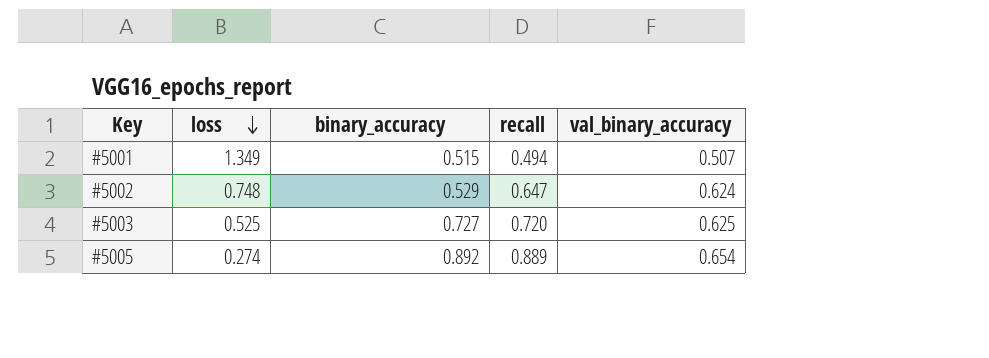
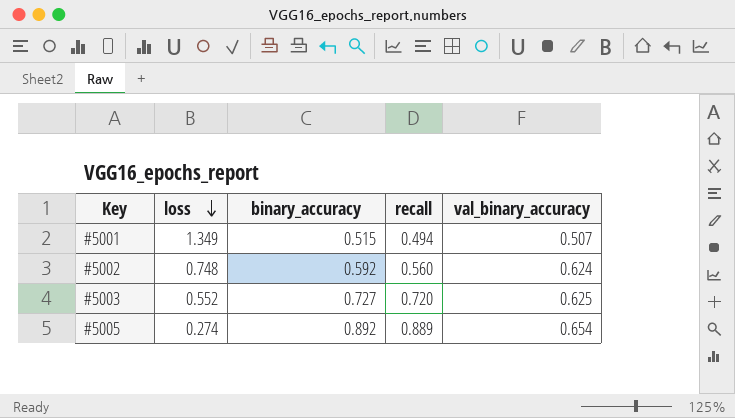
#5002 | binary_accuracy: 0.529 -> 0.592
#5002 | recall: 0.647 -> 0.560
#5003 | loss: 0.525 -> 0.552

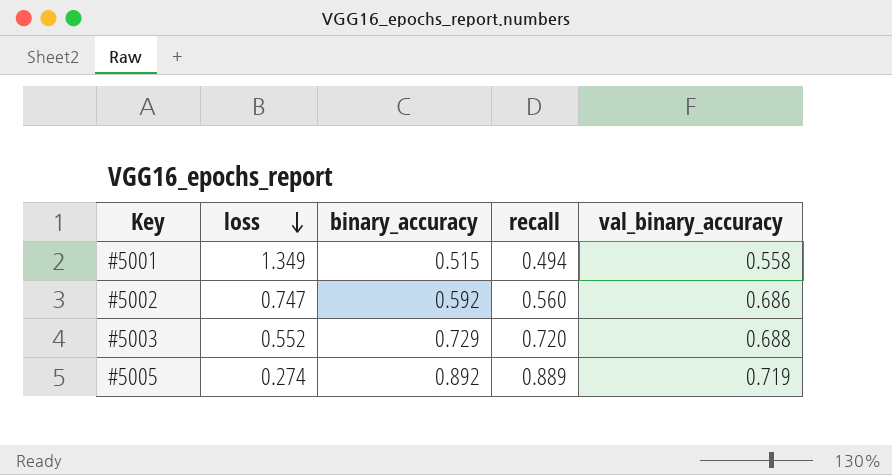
#5001 | val_binary_accuracy: 0.507 -> 0.558
#5002 | loss: 0.748 -> 0.747
#5002 | val_binary_accuracy: 0.624 -> 0.686
#5003 | binary_accuracy: 0.727 -> 0.729
#5003 | val_binary_accuracy: 0.625 -> 0.688
#5005 | val_binary_accuracy: 0.654 -> 0.719

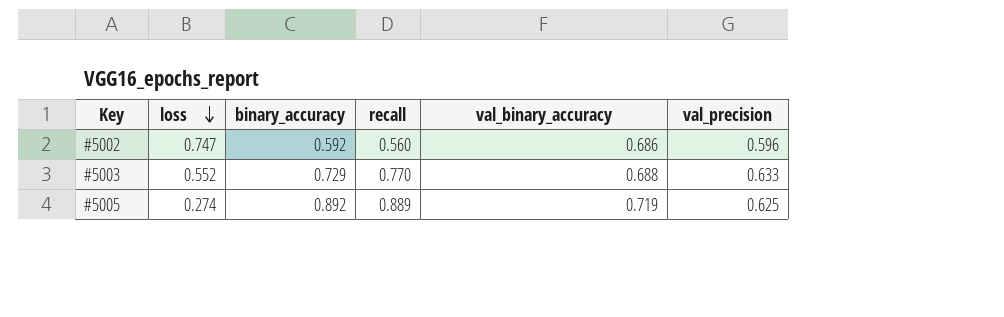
column val_precision | position: none -> 6
row #5001: 1.349 | 0.515 | 0.494 | 0.558 -> none
#5003 | recall: 0.720 -> 0.770

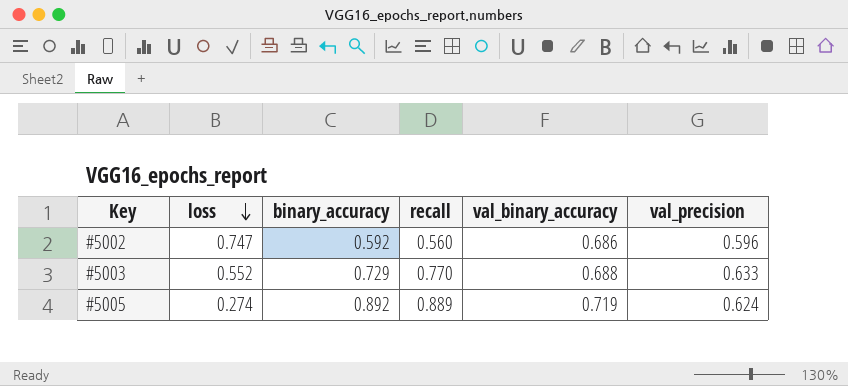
#5005 | val_precision: 0.625 -> 0.624

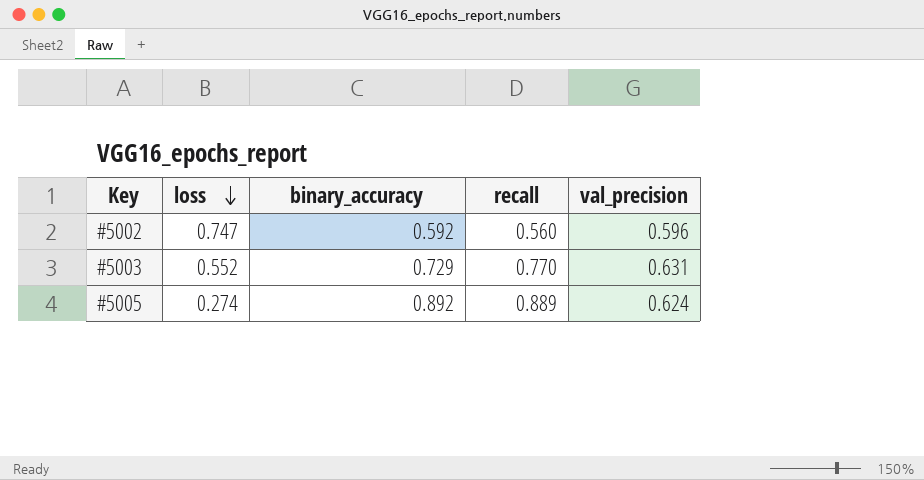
column val_binary_accuracy | position: 5 -> none
#5003 | val_precision: 0.633 -> 0.631

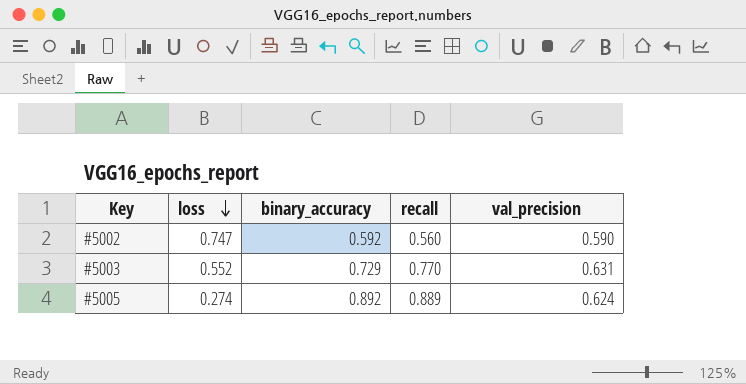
#5002 | val_precision: 0.596 -> 0.590

